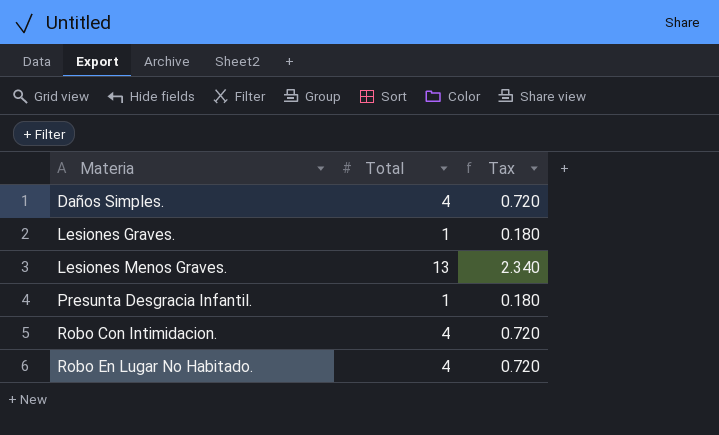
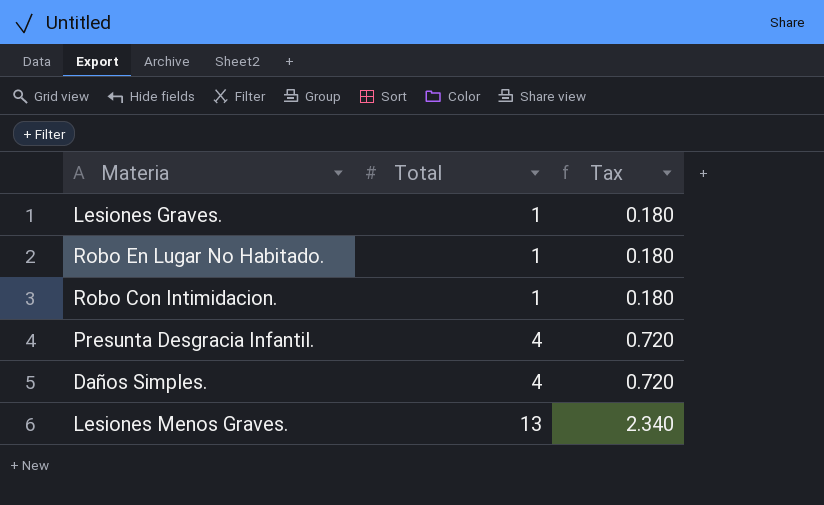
row order: Materia ascending -> Total ascending
Robo En Lugar No Habitado. | Total: 4 -> 1
Robo En Lugar No Habitado. | Tax: 0.720 -> 0.180
Robo Con Intimidacion. | Total: 4 -> 1
Robo Con Intimidacion. | Tax: 0.720 -> 0.180
Presunta Desgracia Infantil. | Total: 1 -> 4
Presunta Desgracia Infantil. | Tax: 0.180 -> 0.720

